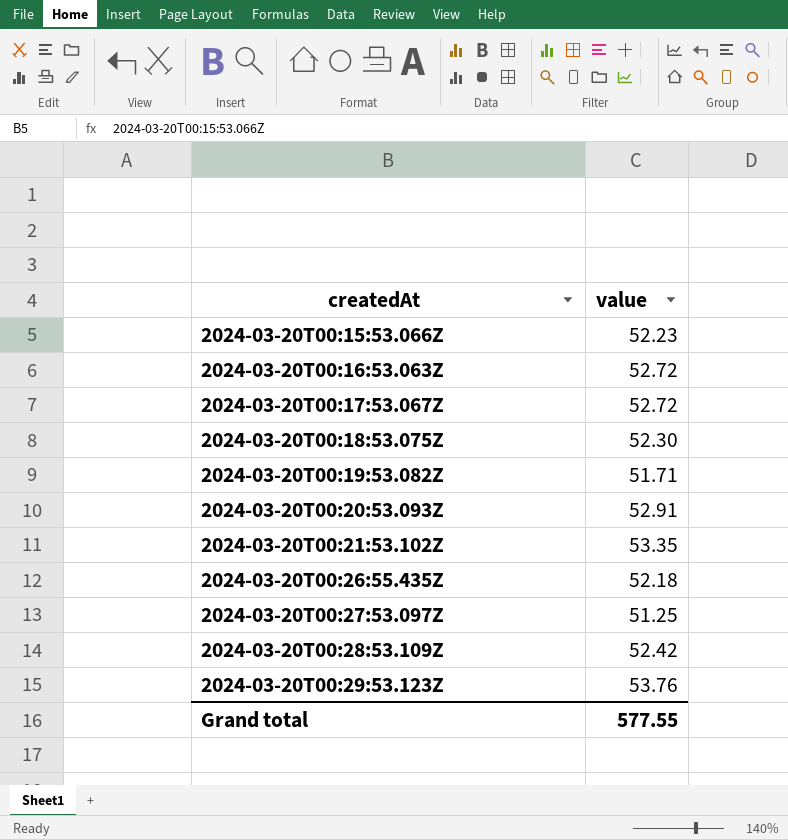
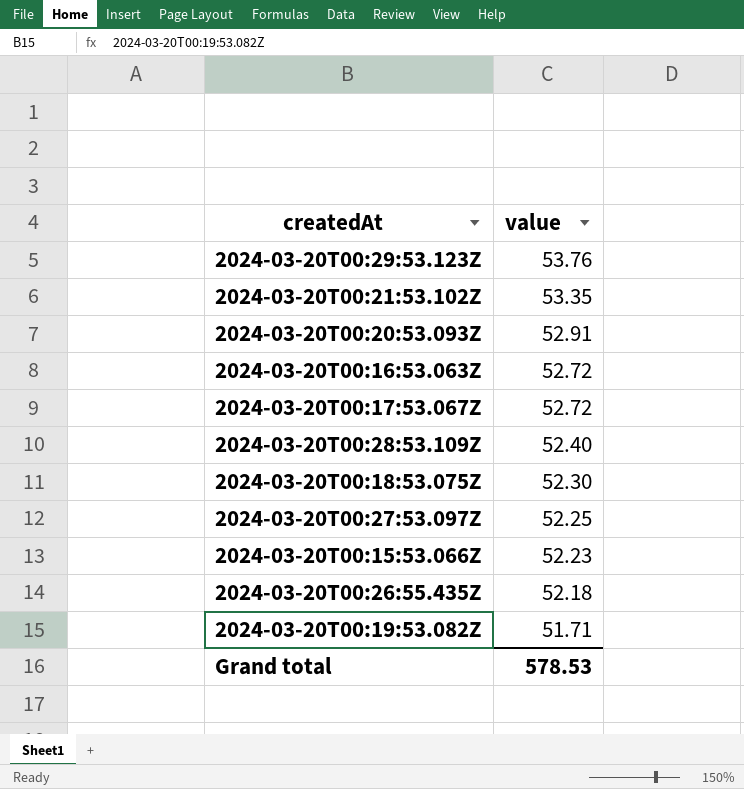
row order: createdAt ascending -> value descending
2024-03-20T00:28:53.109Z | value: 52.42 -> 52.40
2024-03-20T00:27:53.097Z | value: 51.25 -> 52.25
Grand total | value: 577.55 -> 578.53

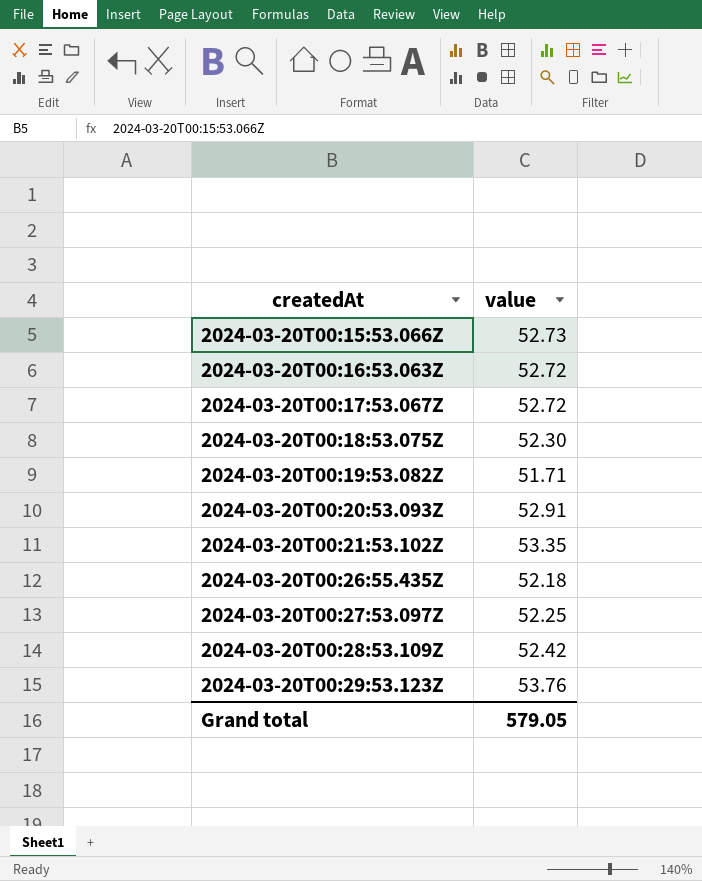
row order: value descending -> createdAt ascending
2024-03-20T00:15:53.066Z | value: 52.23 -> 52.73
2024-03-20T00:28:53.109Z | value: 52.40 -> 52.42
Grand total | value: 578.53 -> 579.05

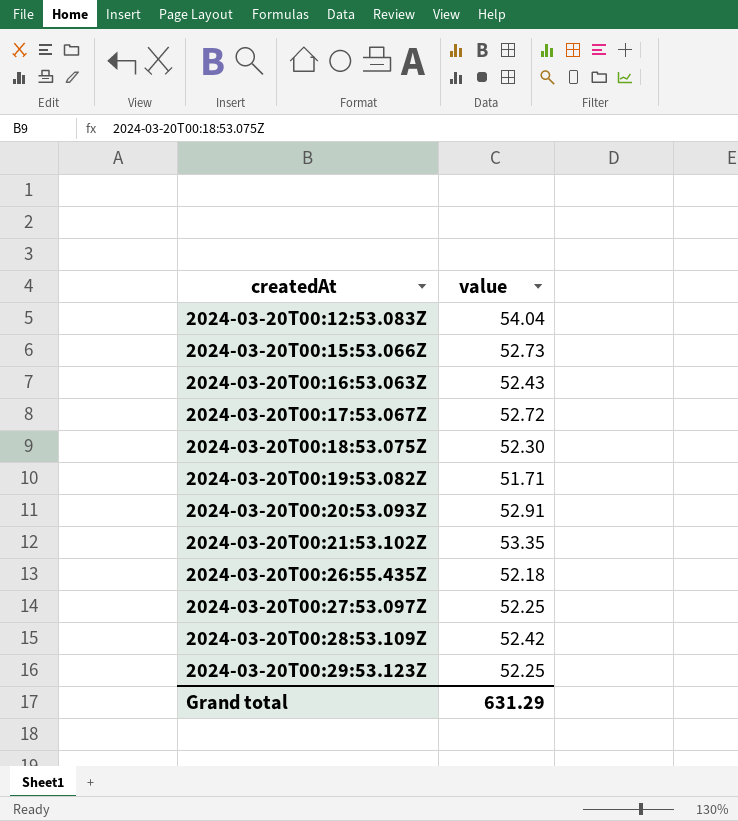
row 2024-03-20T00:12:53.083Z: none -> 54.04
2024-03-20T00:16:53.063Z | value: 52.72 -> 52.43
2024-03-20T00:29:53.123Z | value: 53.76 -> 52.25
Grand total | value: 579.05 -> 631.29

